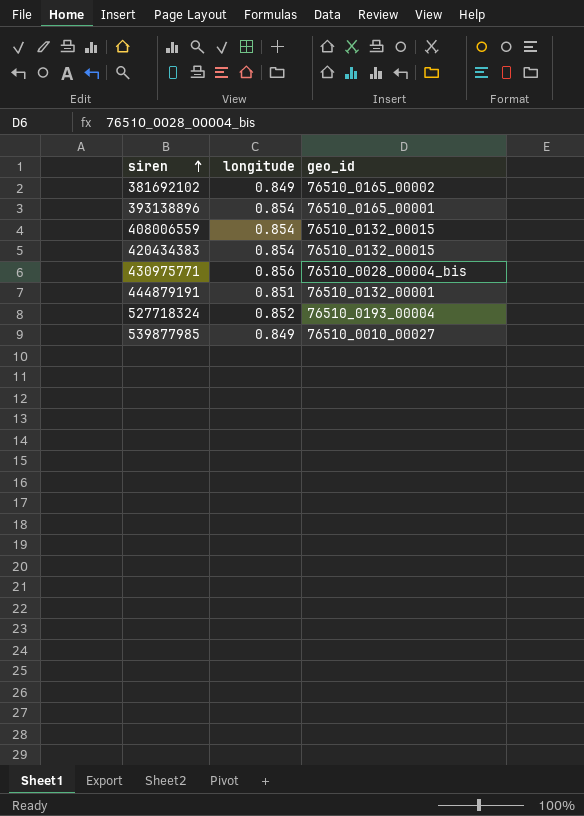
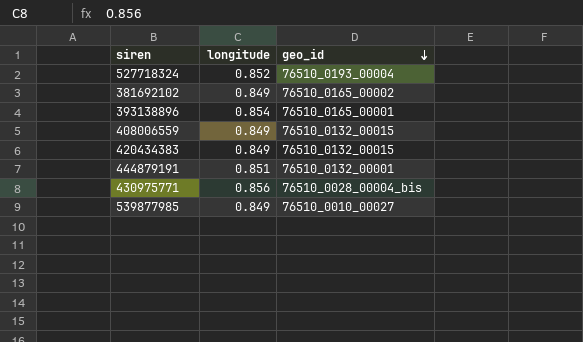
row order: siren ascending -> geo_id descending
408006559 | longitude: 0.854 -> 0.849
420434383 | longitude: 0.854 -> 0.849

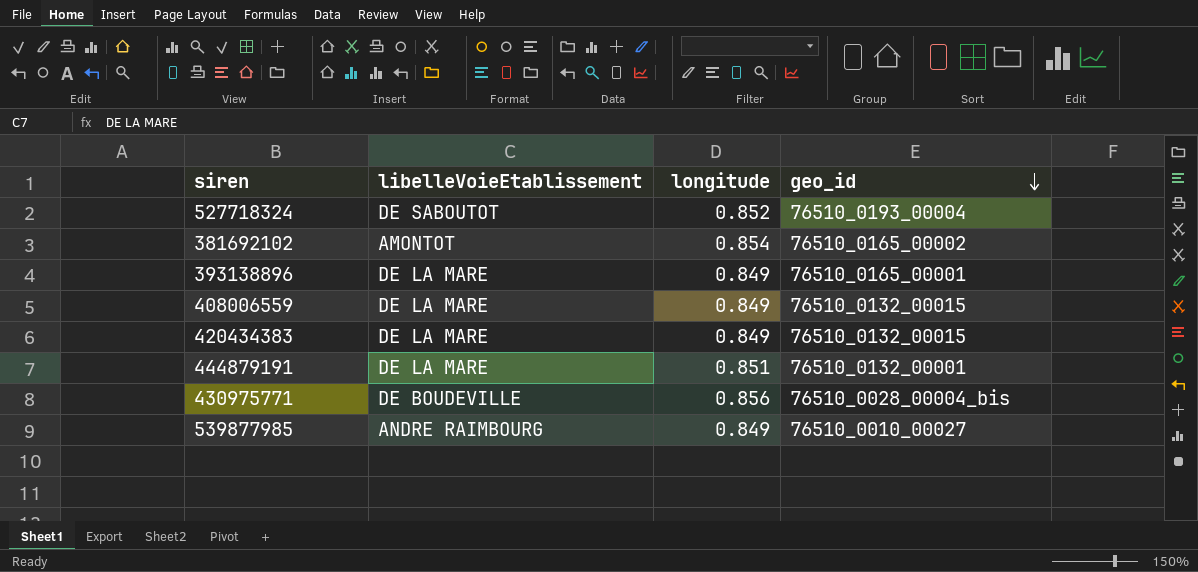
column libelleVoieEtablissement | position: none -> 2
381692102 | longitude: 0.849 -> 0.854
393138896 | longitude: 0.854 -> 0.849

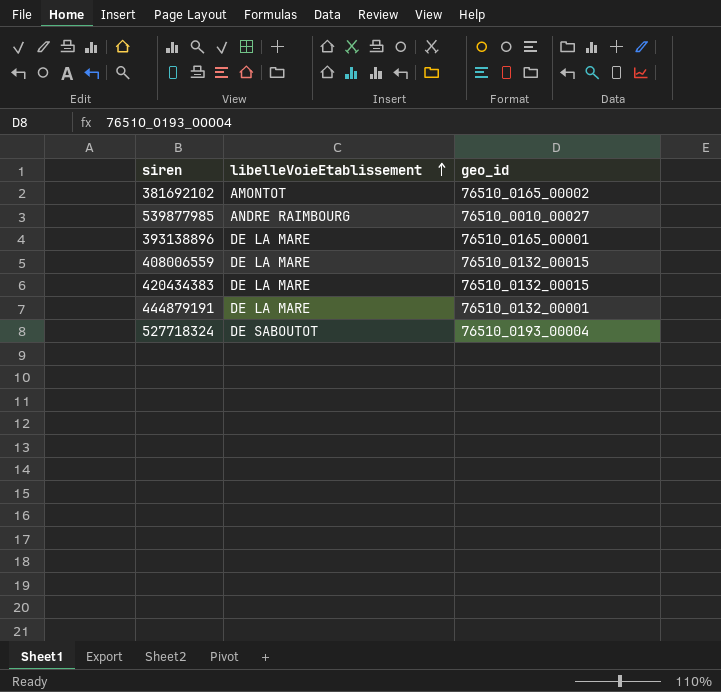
row order: geo_id descending -> libelleVoieEtablissement ascending
column longitude | position: 3 -> none
row 430975771: DE BOUDEVILLE | 0.856 | 76510_0028_00004_bis -> none

